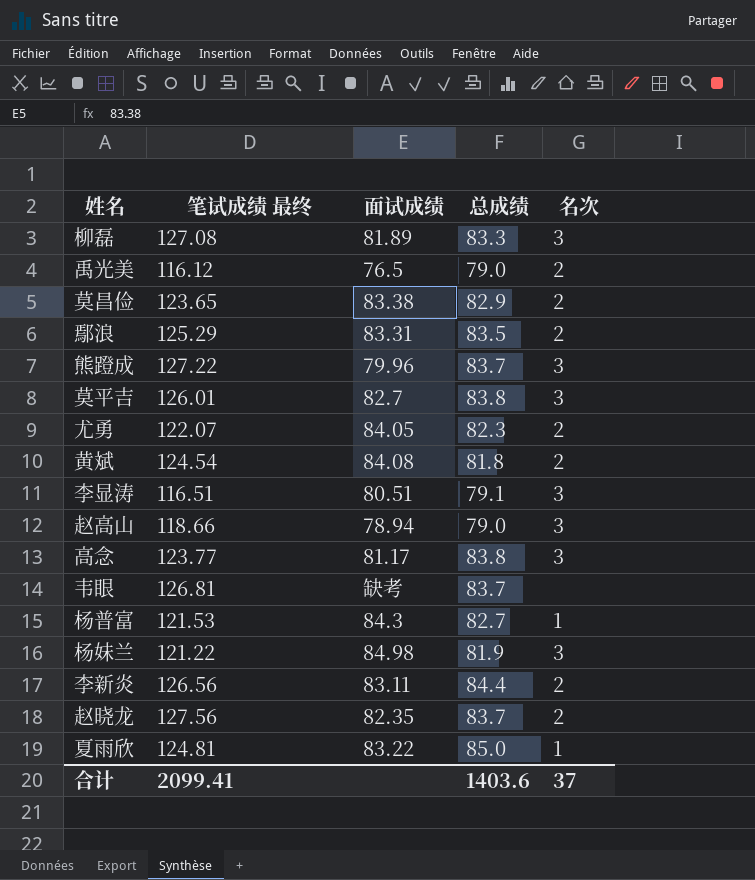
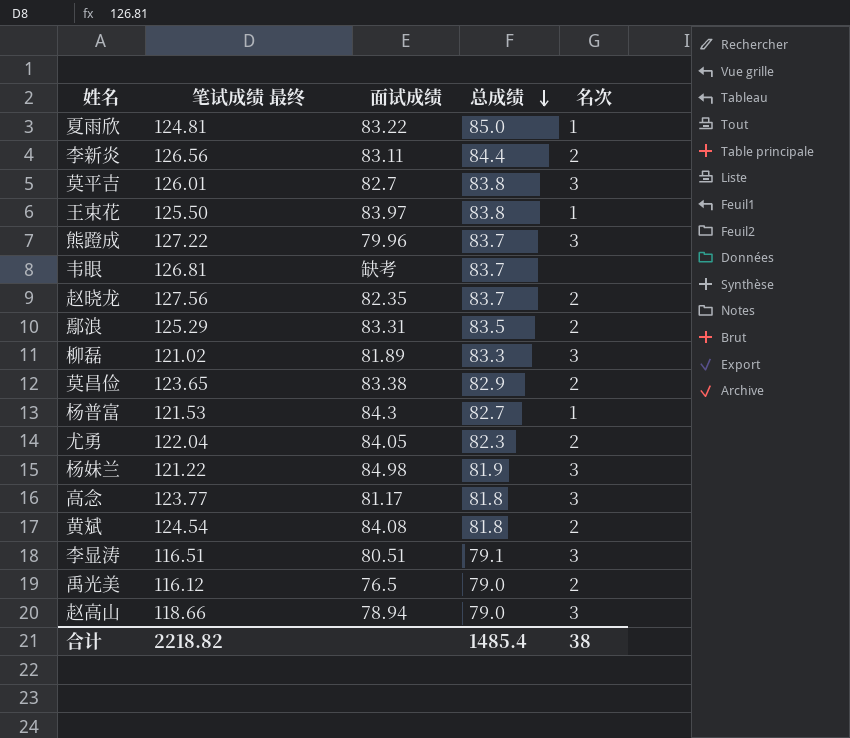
row order: none -> 总成绩 descending
row 王束花: none -> 125.50 | 83.97 | 83.8 | 1
柳磊 | 笔试成绩 最终: 127.08 -> 121.02
尤勇 | 笔试成绩 最终: 122.07 -> 122.04
高念 | 总成绩: 83.8 -> 81.8
合计 | 笔试成绩 最终: 2099.41 -> 2218.82
合计 | 总成绩: 1403.6 -> 1485.4
合计 | 名次: 37 -> 38

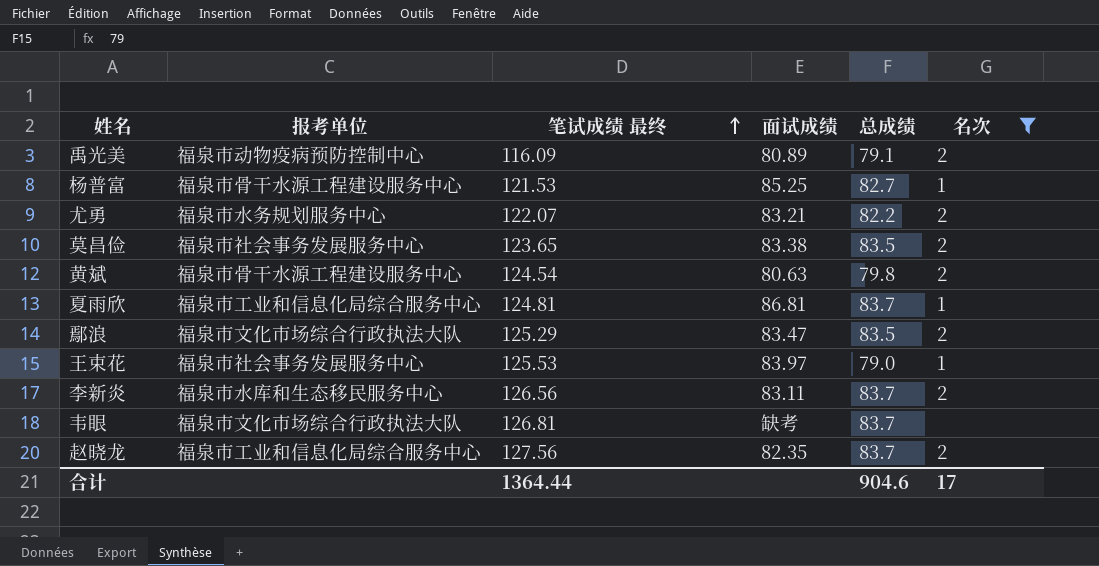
filter: none -> 名次 != 3
row order: 总成绩 descending -> 笔试成绩 最终 ascending
column 报考单位 | position: none -> 2
禹光美 | 笔试成绩 最终: 116.12 -> 116.09
禹光美 | 面试成绩: 76.5 -> 80.89
禹光美 | 总成绩: 79.0 -> 79.1
杨普富 | 面试成绩: 84.3 -> 85.25
尤勇 | 笔试成绩 最终: 122.04 -> 122.07
尤勇 | 面试成绩: 84.05 -> 83.21
尤勇 | 总成绩: 82.3 -> 82.2
莫昌俭 | 总成绩: 82.9 -> 83.5
黄斌 | 面试成绩: 84.08 -> 80.63
黄斌 | 总成绩: 81.8 -> 79.8
夏雨欣 | 面试成绩: 83.22 -> 86.81
夏雨欣 | 总成绩: 85.0 -> 83.7
鄢浪 | 面试成绩: 83.31 -> 83.47
王束花 | 笔试成绩 最终: 125.50 -> 125.53
王束花 | 总成绩: 83.8 -> 79.0
李新炎 | 总成绩: 84.4 -> 83.7
合计 | 笔试成绩 最终: 2218.82 -> 1364.44
合计 | 总成绩: 1485.4 -> 904.6
合计 | 名次: 38 -> 17

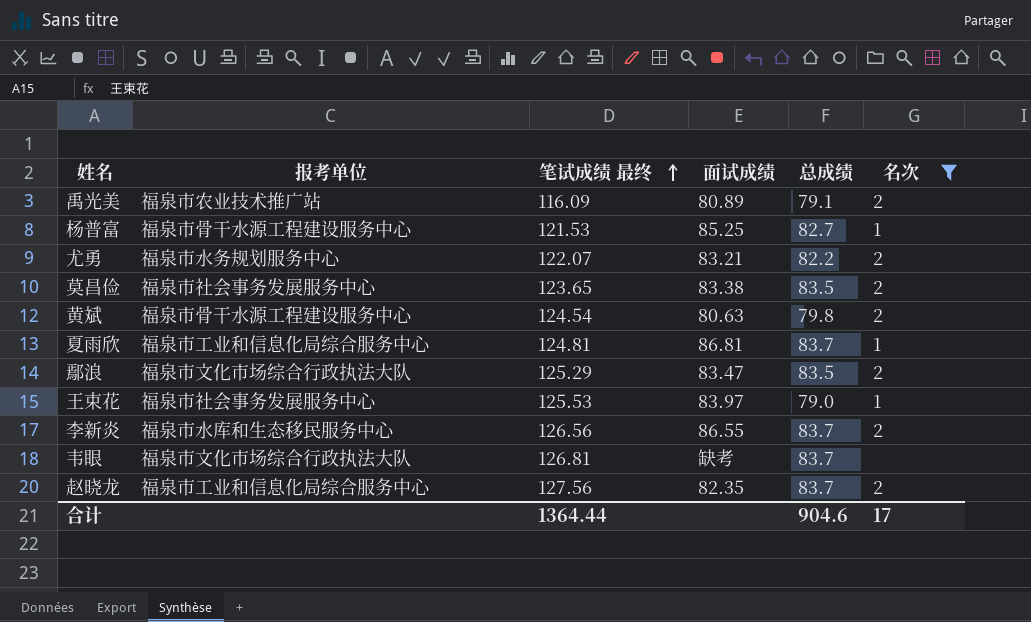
禹光美 | 报考单位: 福泉市动物疫病预防控制中心 -> 福泉市农业技术推广站
李新炎 | 面试成绩: 83.11 -> 86.55

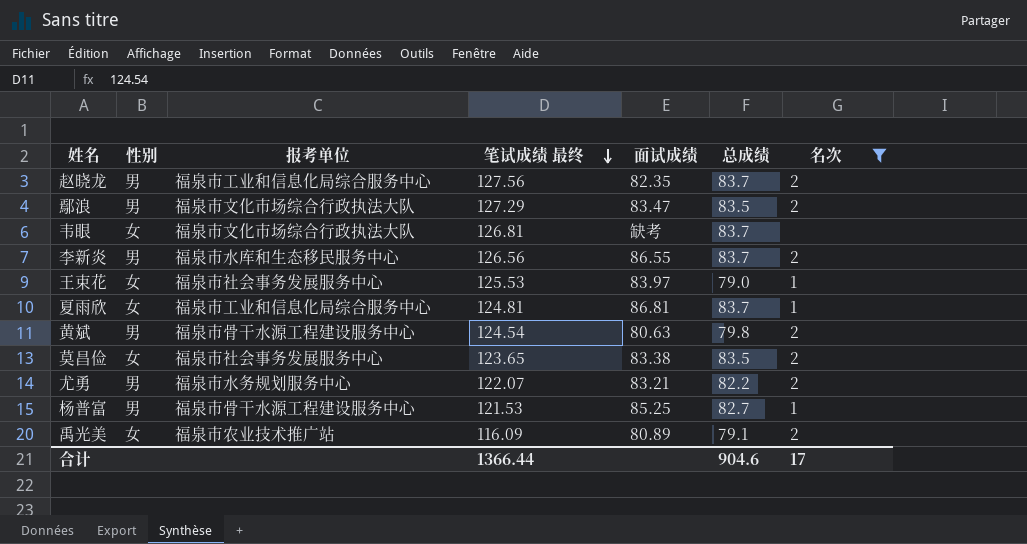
row order: 笔试成绩 最终 ascending -> 笔试成绩 最终 descending
column 性别 | position: none -> 2
鄢浪 | 笔试成绩 最终: 125.29 -> 127.29
合计 | 笔试成绩 最终: 1364.44 -> 1366.44

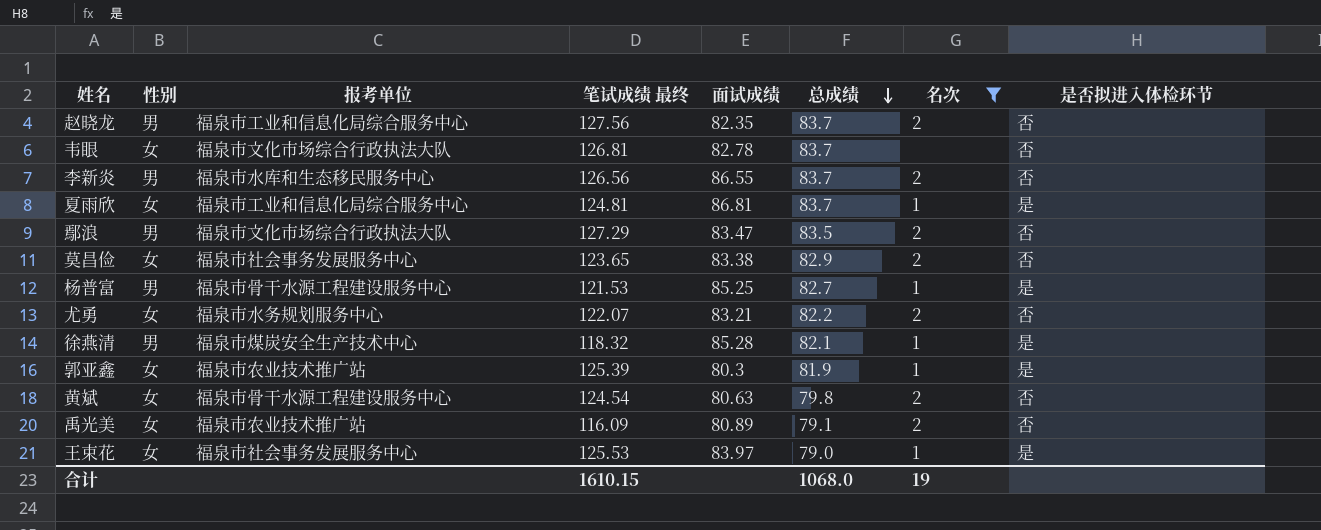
row order: 笔试成绩 最终 descending -> 总成绩 descending
column 是否拟进入体检环节 | position: none -> 8
韦眼 | 面试成绩: 缺考 -> 82.78
莫昌俭 | 总成绩: 83.5 -> 82.9
尤勇 | 性别: 男 -> 女
row 徐燕清: none -> 男 | 福泉市煤炭安全生产技术中心 | 118.32 | 85.28 | 82.1 | 1 | 是
row 郭亚鑫: none -> 女 | 福泉市农业技术推广站 | 125.39 | 80.3 | 81.9 | 1 | 是
黄斌 | 性别: 男 -> 女
合计 | 笔试成绩 最终: 1366.44 -> 1610.15
合计 | 总成绩: 904.6 -> 1068.0
合计 | 名次: 17 -> 19

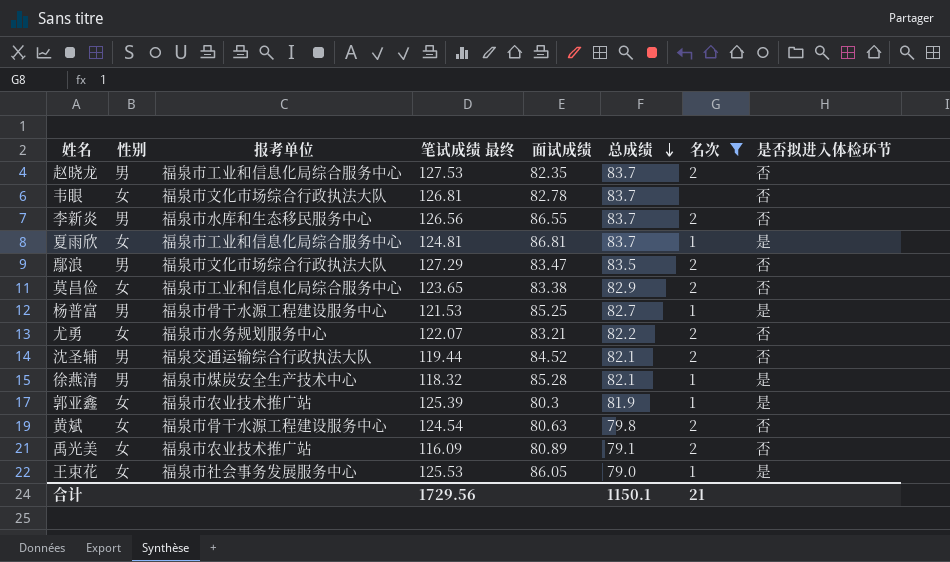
赵晓龙 | 笔试成绩 最终: 127.56 -> 127.53
莫昌俭 | 报考单位: 福泉市社会事务发展服务中心 -> 福泉市工业和信息化局综合服务中心
row 沈圣辅: none -> 男 | 福泉交通运输综合行政执法大队 | 119.44 | 84.52 | 82.1 | 2 | 否
王束花 | 面试成绩: 83.97 -> 86.05
合计 | 笔试成绩 最终: 1610.15 -> 1729.56
合计 | 总成绩: 1068.0 -> 1150.1
合计 | 名次: 19 -> 21

